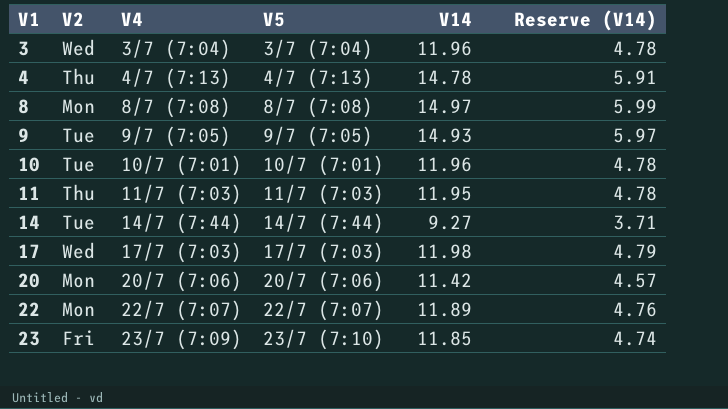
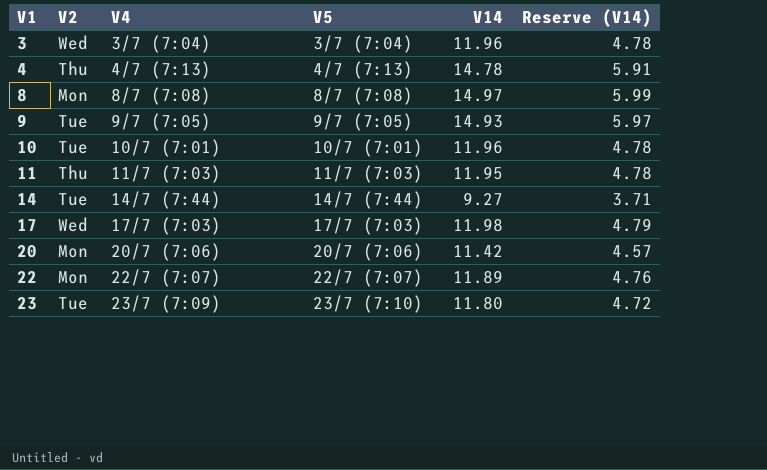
23 | V2: Fri -> Tue
23 | V14: 11.85 -> 11.80
23 | Reserve (V14): 4.74 -> 4.72

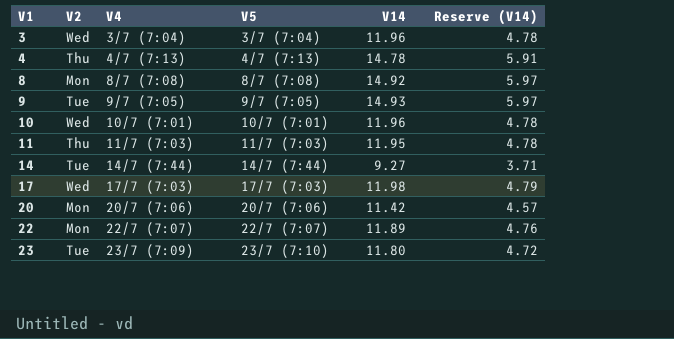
8 | V14: 14.97 -> 14.92
8 | Reserve (V14): 5.99 -> 5.97
10 | V2: Tue -> Wed

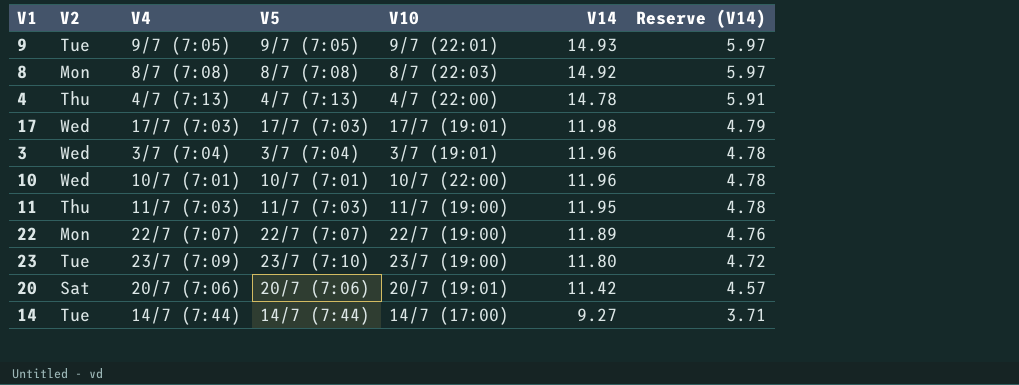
row order: V1 ascending -> V14 descending
column V10 | position: none -> 5
20 | V2: Mon -> Sat

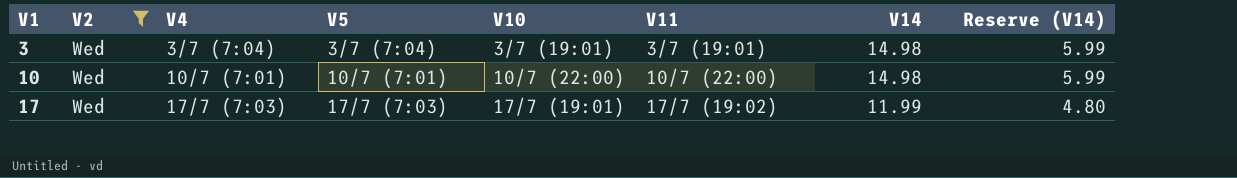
filter: none -> V2 = Wed
row order: V14 descending -> V1 ascending
column V11 | position: none -> 6
3 | V14: 11.96 -> 14.98
3 | Reserve (V14): 4.78 -> 5.99
10 | V14: 11.96 -> 14.98
10 | Reserve (V14): 4.78 -> 5.99
17 | V14: 11.98 -> 11.99
17 | Reserve (V14): 4.79 -> 4.80

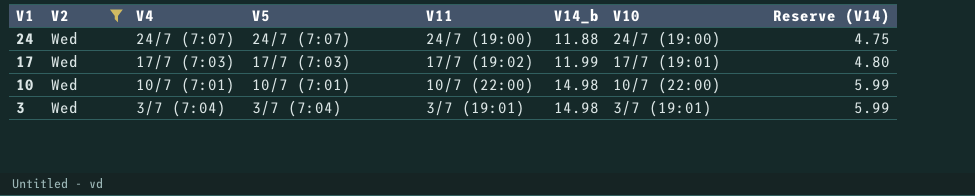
row order: V1 ascending -> V1 descending
column name: V14 -> V14_b
column V10 | position: 5 -> 7
row 24: none -> Wed | 24/7 (7:07) | 24/7 (7:07) | 24/7 (19:00) | 11.88 | 24/7 (19:00) | 4.75

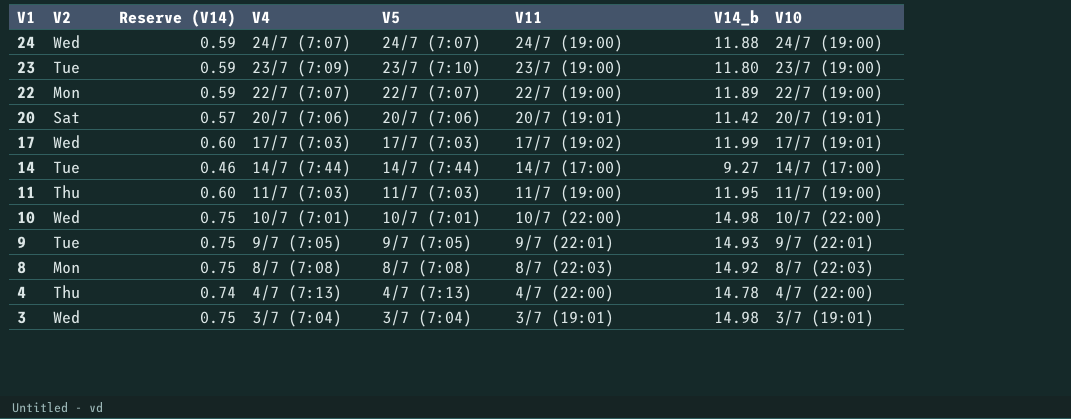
filter: V2 = Wed -> none
column Reserve (V14) | formula: [V14_b] * 0.4 -> [V14_b] * 0.05
column Reserve (V14) | position: 8 -> 3

